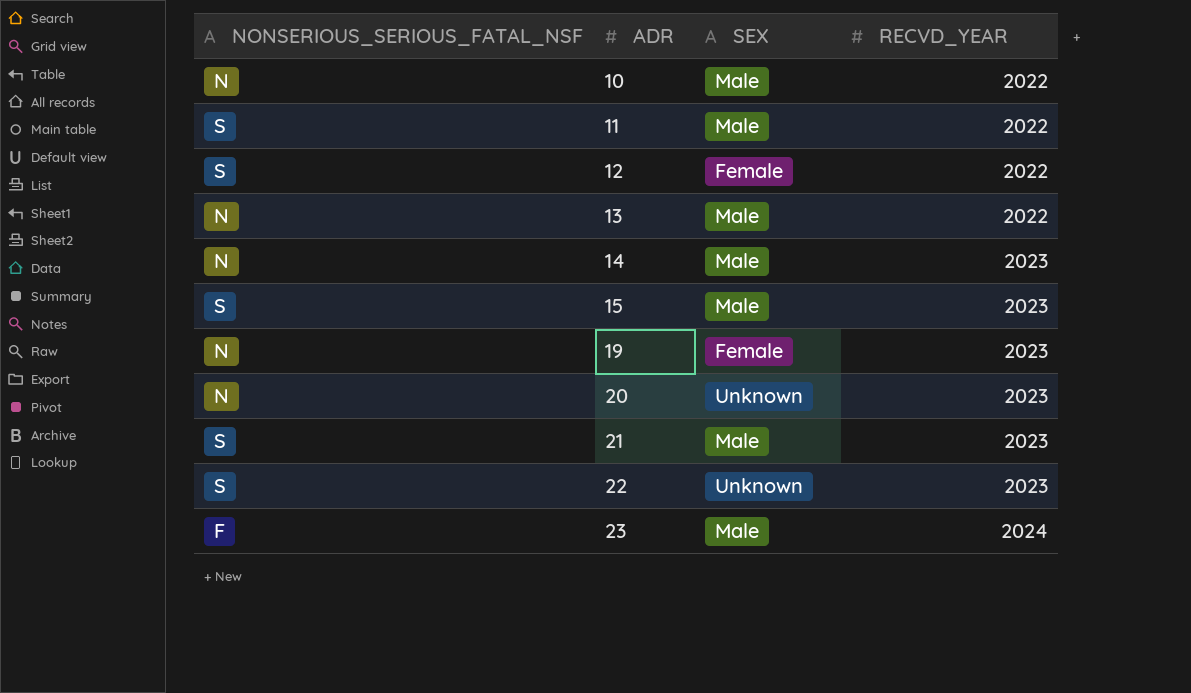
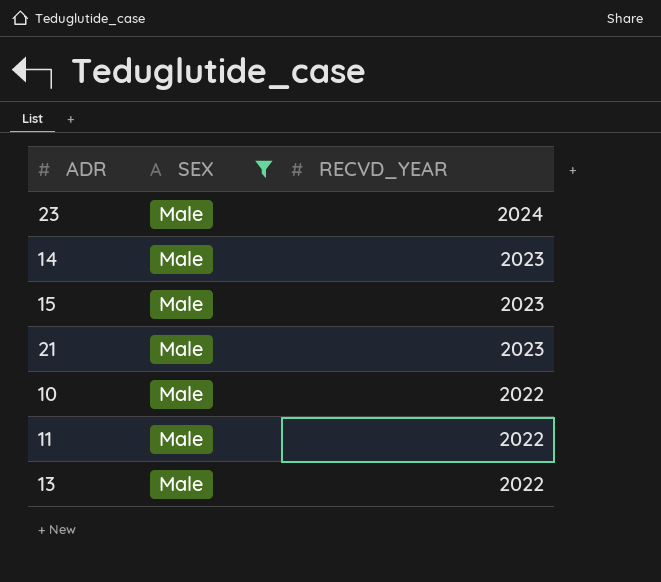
filter: none -> SEX = Male
row order: ADR ascending -> RECVD_YEAR descending
column NONSERIOUS_SERIOUS_FATAL_NSF | position: 1 -> none

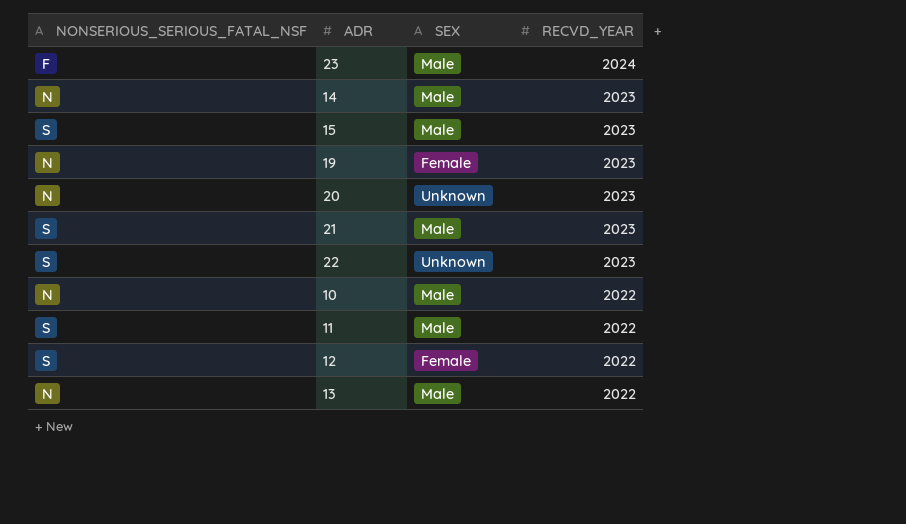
filter: SEX = Male -> none
column NONSERIOUS_SERIOUS_FATAL_NSF | position: none -> 1

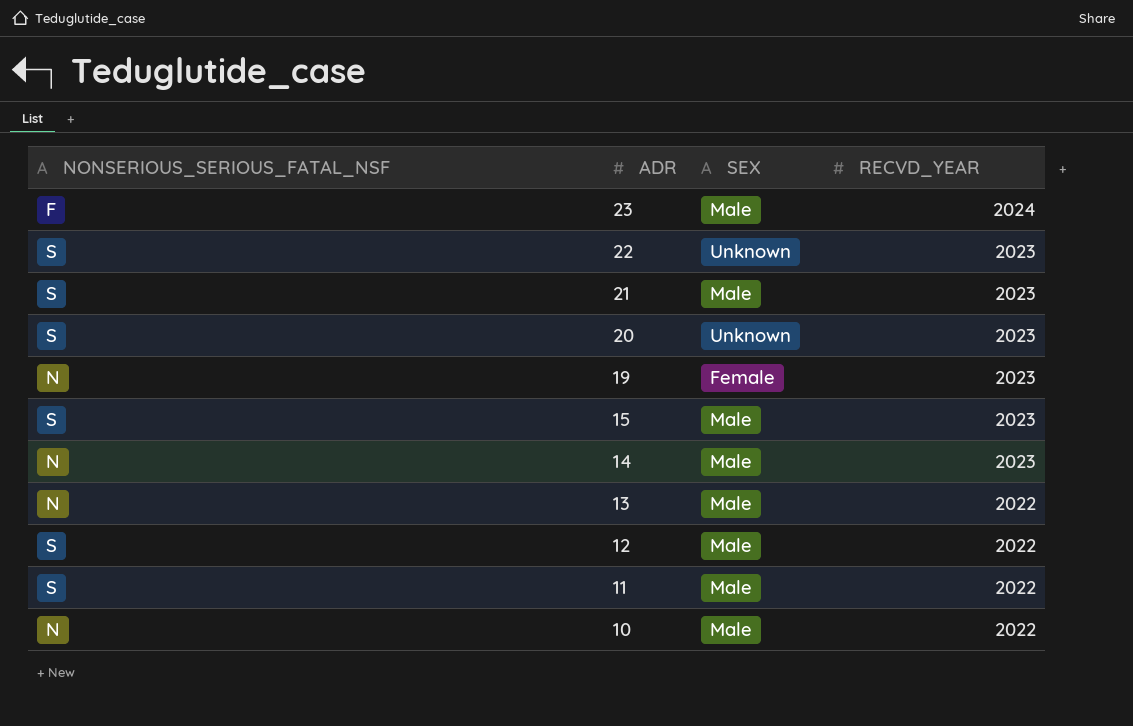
row order: RECVD_YEAR descending -> ADR descending
20 | NONSERIOUS_SERIOUS_FATAL_NSF: N -> S
12 | SEX: Female -> Male

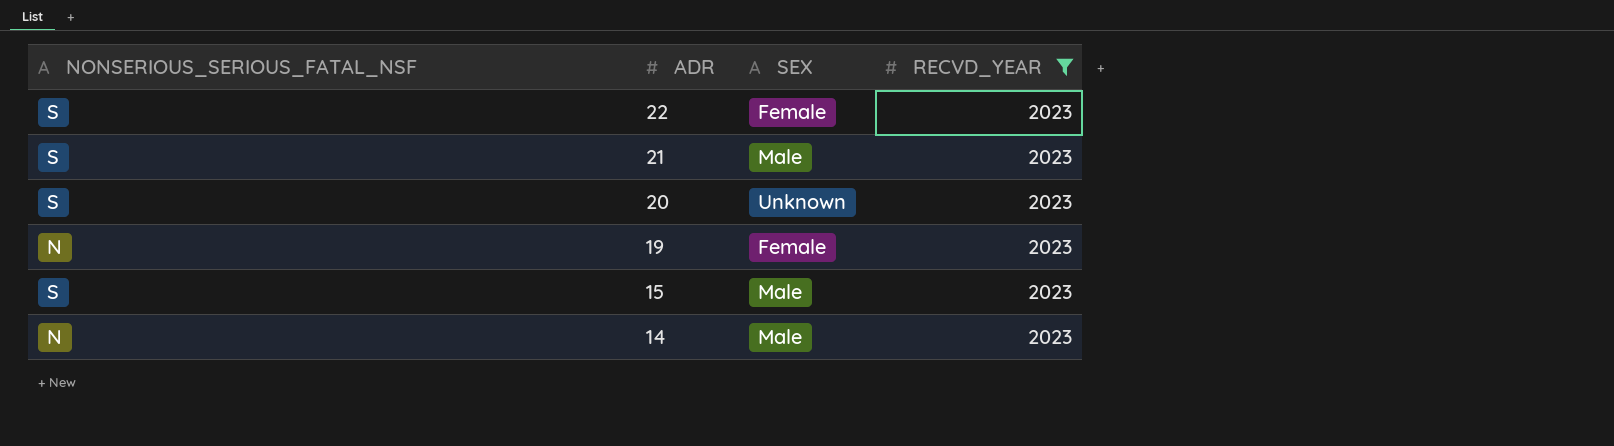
filter: none -> RECVD_YEAR = 2023
22 | SEX: Unknown -> Female

